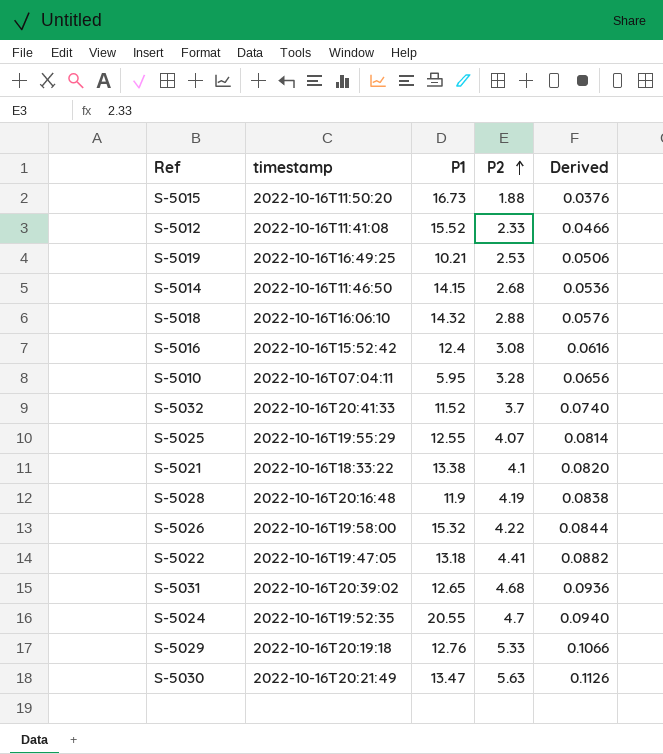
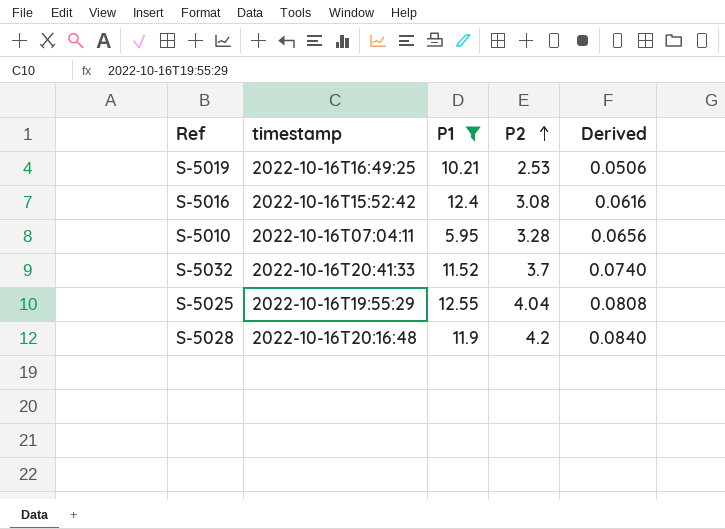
filter: none -> P1 <= 12.55
S-5025 | P2: 4.07 -> 4.04
S-5025 | Derived: 0.0814 -> 0.0808
S-5028 | P2: 4.19 -> 4.2
S-5028 | Derived: 0.0838 -> 0.0840

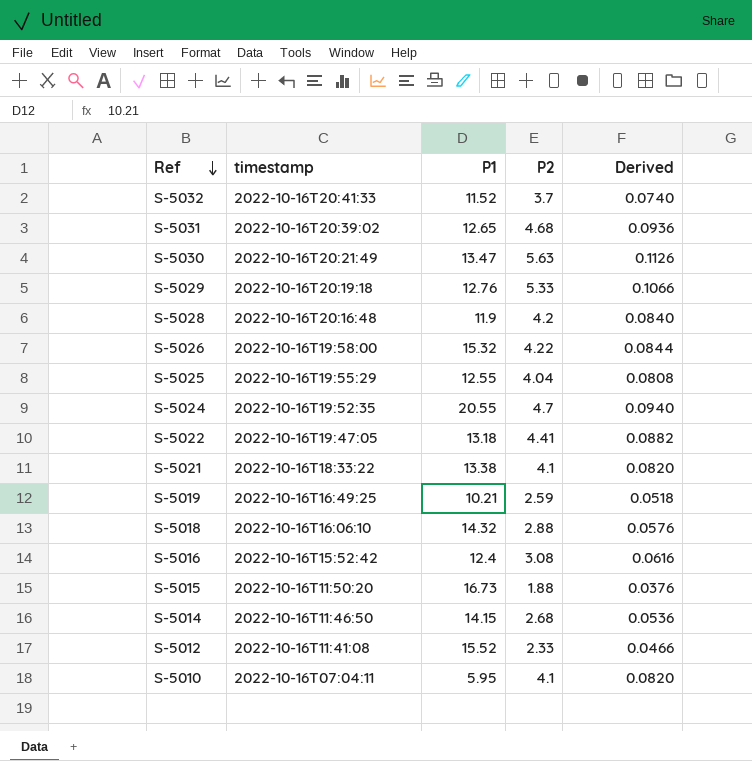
filter: P1 <= 12.55 -> none
row order: P2 ascending -> Ref descending
S-5019 | P2: 2.53 -> 2.59
S-5019 | Derived: 0.0506 -> 0.0518
S-5010 | P2: 3.28 -> 4.1
S-5010 | Derived: 0.0656 -> 0.0820

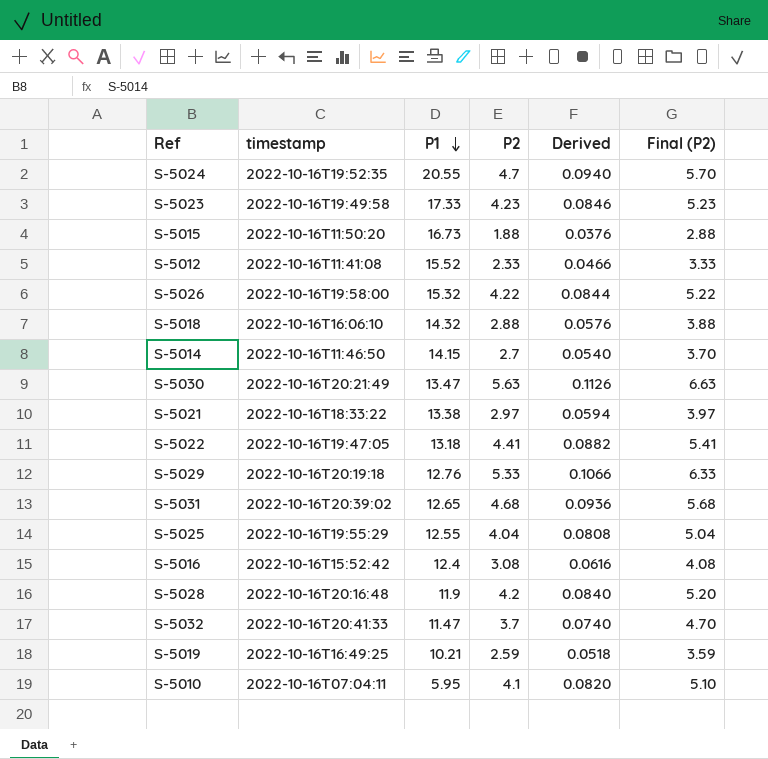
row order: Ref descending -> P1 descending
column Final (P2) | formula: none -> [P2] + 1
row S-5023: none -> 2022-10-16T19:49:58 | 17.33 | 4.23 | 0.0846 | 5.23
S-5014 | P2: 2.68 -> 2.7
S-5014 | Derived: 0.0536 -> 0.0540
S-5021 | P2: 4.1 -> 2.97
S-5021 | Derived: 0.0820 -> 0.0594
S-5032 | P1: 11.52 -> 11.47

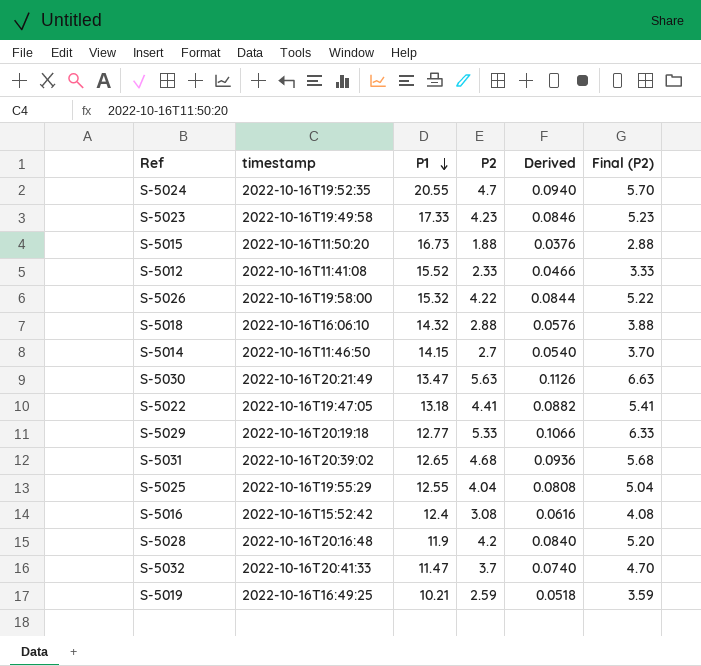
row S-5021: 2022-10-16T18:33:22 | 13.38 | 2.97 | 0.0594 | 3.97 -> none
row S-5010: 2022-10-16T07:04:11 | 5.95 | 4.1 | 0.0820 | 5.10 -> none
S-5029 | P1: 12.76 -> 12.77

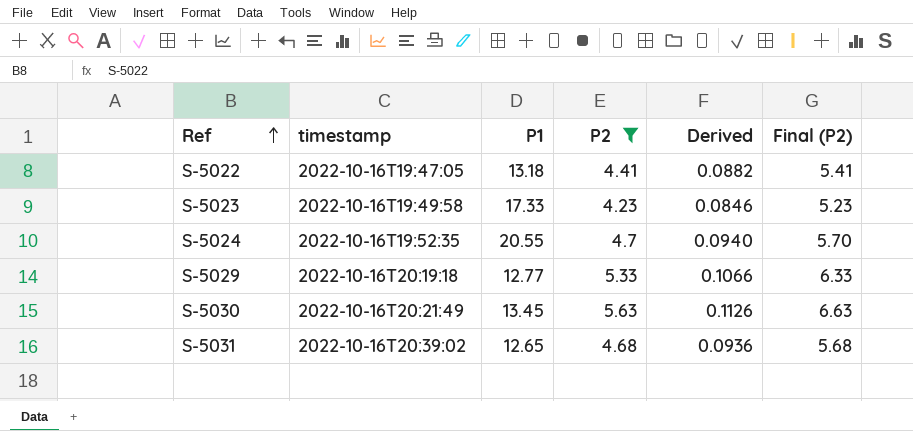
filter: none -> P2 >= 4.23
row order: P1 descending -> Ref ascending
S-5030 | P1: 13.47 -> 13.45

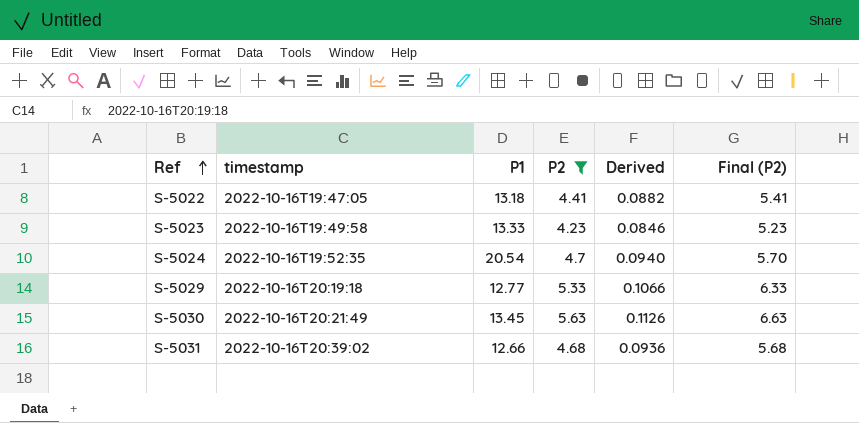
S-5023 | P1: 17.33 -> 13.33
S-5024 | P1: 20.55 -> 20.54
S-5031 | P1: 12.65 -> 12.66

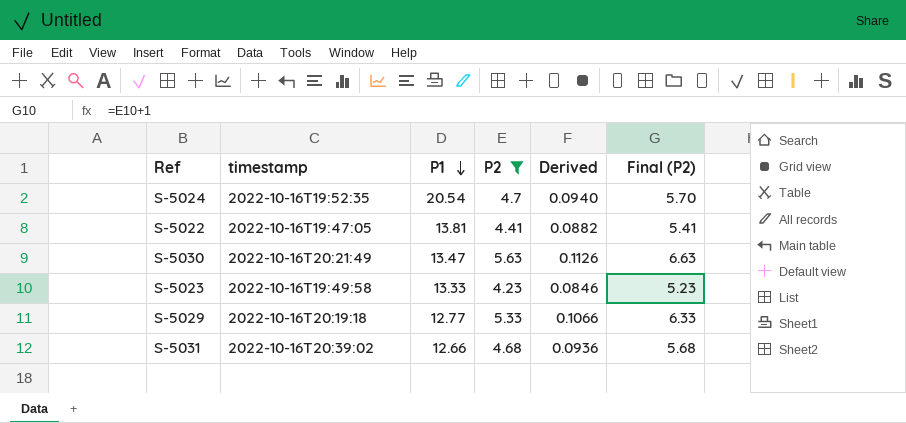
row order: Ref ascending -> P1 descending
S-5022 | P1: 13.18 -> 13.81
S-5030 | P1: 13.45 -> 13.47

